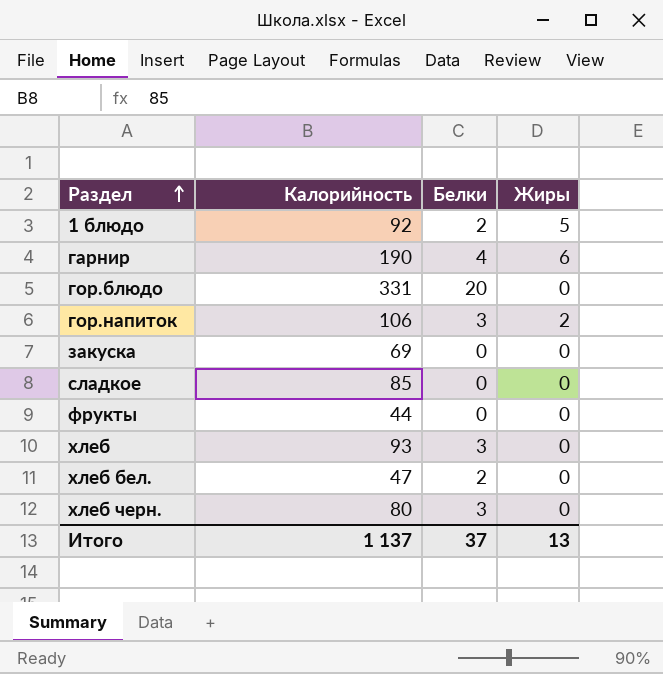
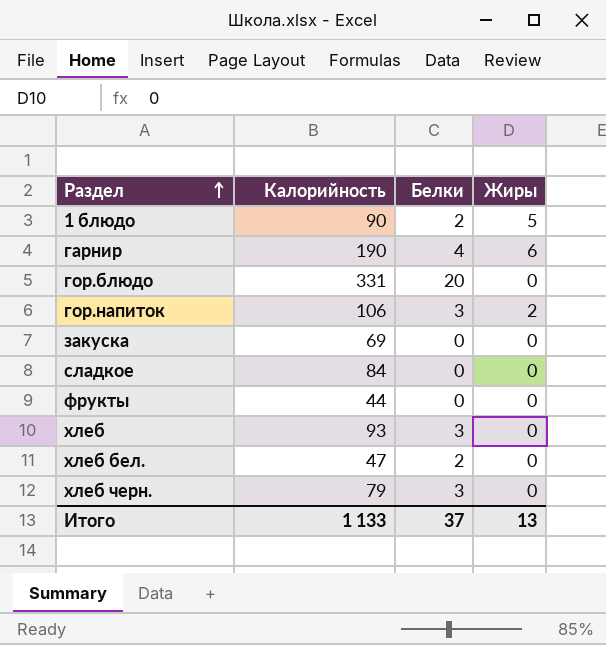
1 блюдо | Калорийность: 92 -> 90
сладкое | Калорийность: 85 -> 84
хлеб черн. | Калорийность: 80 -> 79
Итого | Калорийность: 1 137 -> 1 133

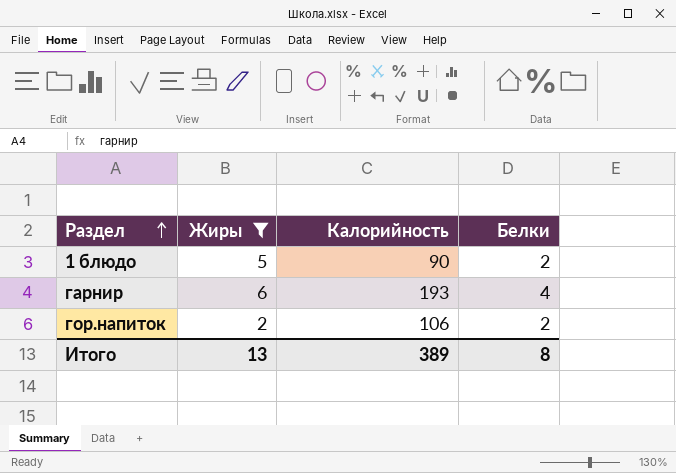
filter: none -> Жиры != 0
column Жиры | position: 4 -> 2
гарнир | Калорийность: 190 -> 193
гор.напиток | Белки: 3 -> 2
Итого | Калорийность: 1 133 -> 389
Итого | Белки: 37 -> 8

